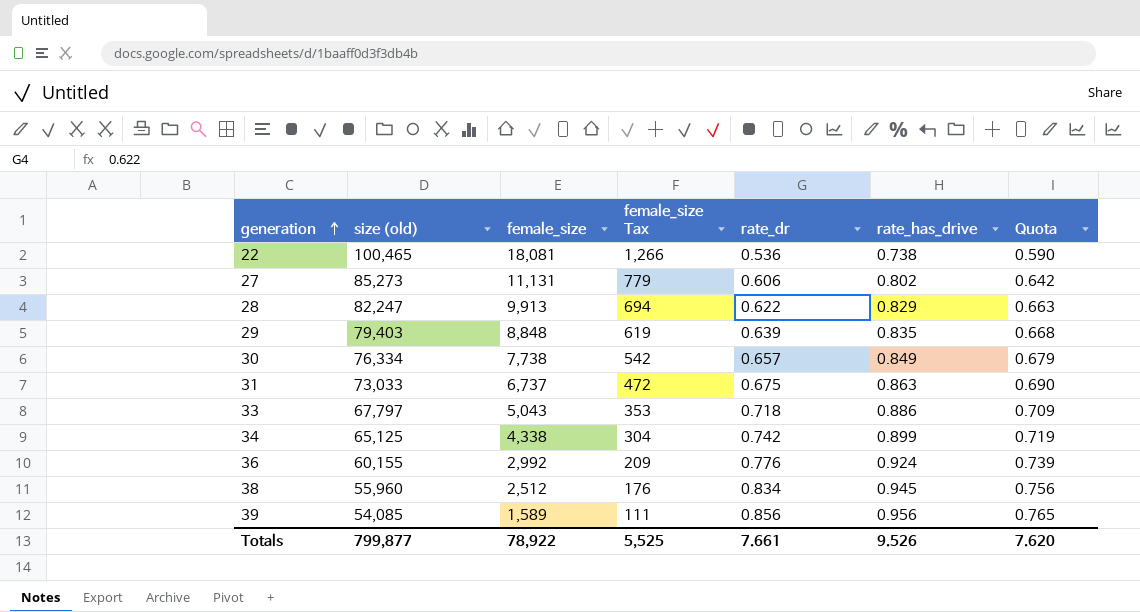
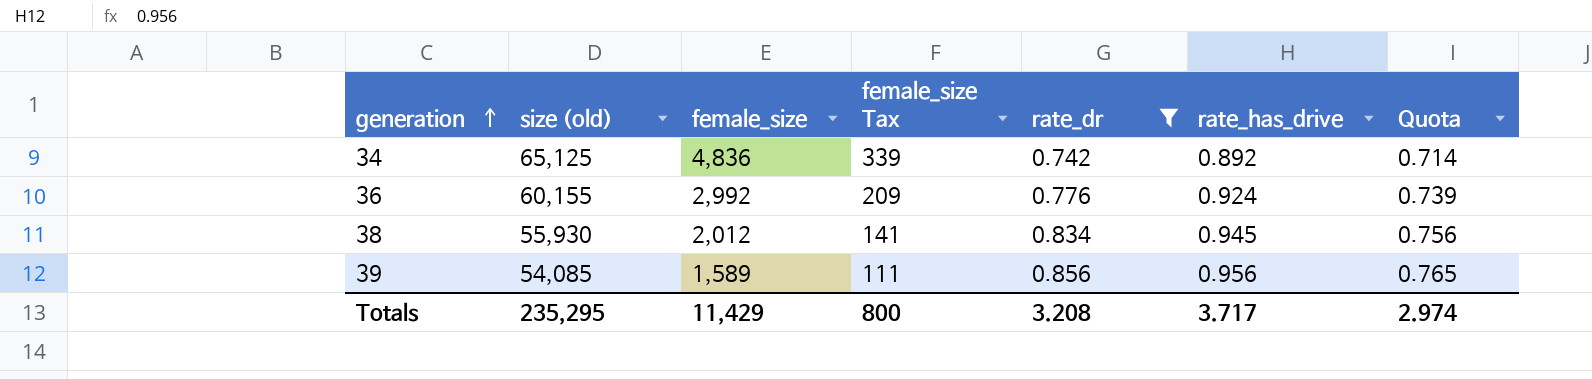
filter: none -> rate_dr >= 0.742
34 | female_size: 4,338 -> 4,836
34 | female_size Tax: 304 -> 339
34 | rate_has_drive: 0.899 -> 0.892
34 | Quota: 0.719 -> 0.714
38 | size (old): 55,960 -> 55,930
38 | female_size: 2,512 -> 2,012
38 | female_size Tax: 176 -> 141
Totals | size (old): 799,877 -> 235,295
Totals | female_size: 78,922 -> 11,429
Totals | female_size Tax: 5,525 -> 800
Totals | rate_dr: 7.661 -> 3.208
Totals | rate_has_drive: 9.526 -> 3.717
Totals | Quota: 7.620 -> 2.974

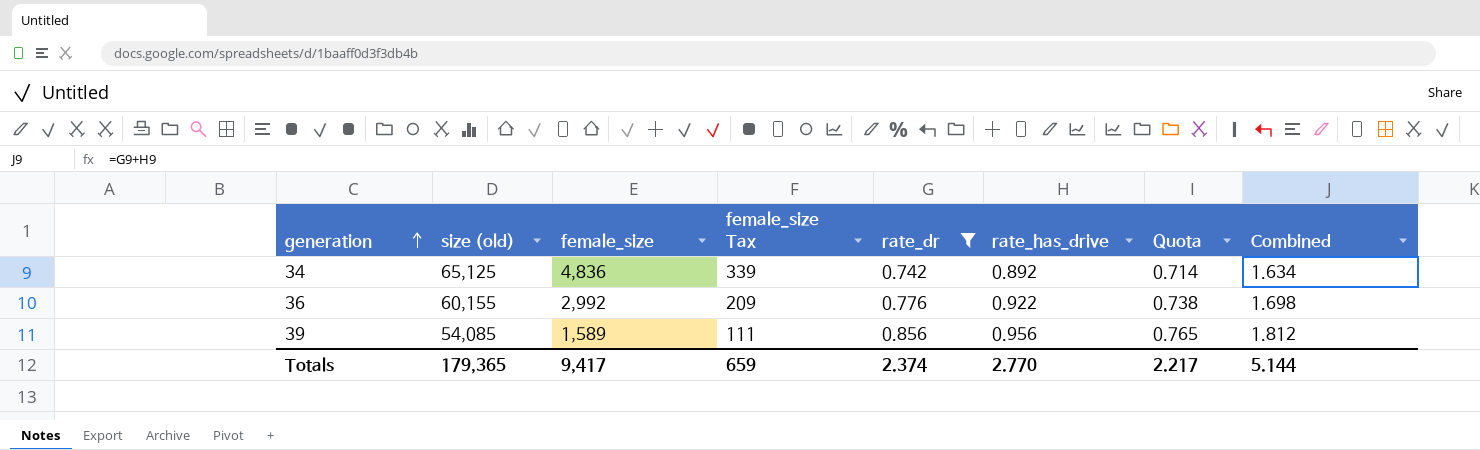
column Combined | formula: none -> [rate_dr] + [rate_has_drive]
row 38: 55,930 | 2,012 | 141 | 0.834 | 0.945 | 0.756 -> none
36 | rate_has_drive: 0.924 -> 0.922
36 | Quota: 0.739 -> 0.738
Totals | size (old): 235,295 -> 179,365
Totals | female_size: 11,429 -> 9,417
Totals | female_size Tax: 800 -> 659
Totals | rate_dr: 3.208 -> 2.374
Totals | rate_has_drive: 3.717 -> 2.770
Totals | Quota: 2.974 -> 2.217

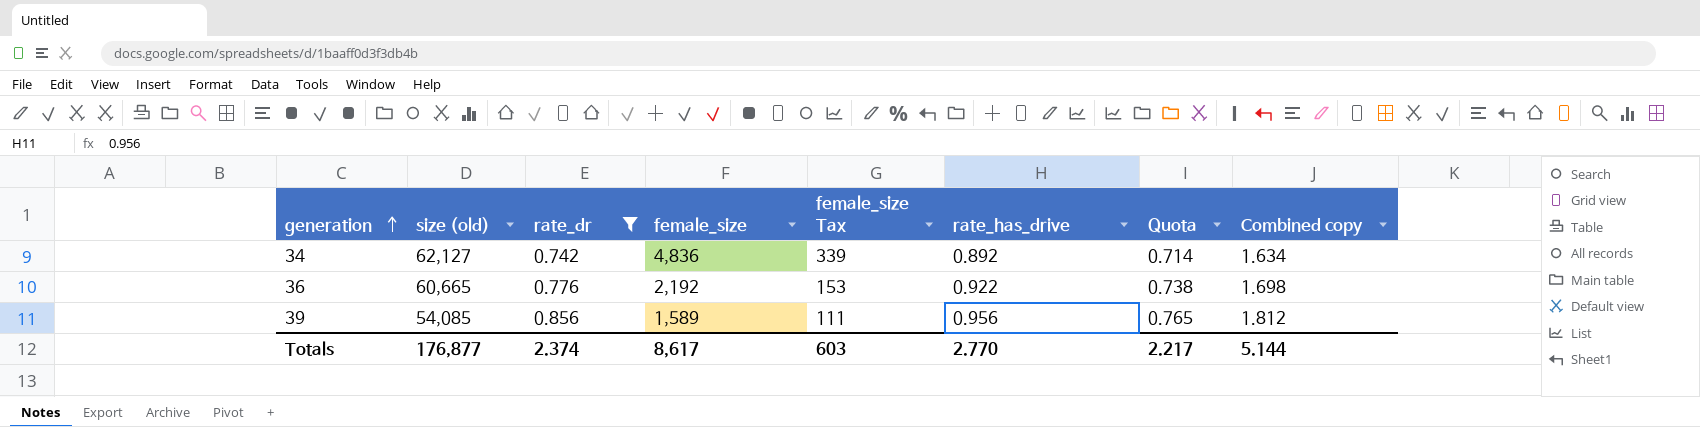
column rate_dr | position: 5 -> 3
column name: Combined -> Combined copy
34 | size (old): 65,125 -> 62,127
36 | size (old): 60,155 -> 60,665
36 | female_size: 2,992 -> 2,192
36 | female_size Tax: 209 -> 153
Totals | size (old): 179,365 -> 176,877
Totals | female_size: 9,417 -> 8,617
Totals | female_size Tax: 659 -> 603

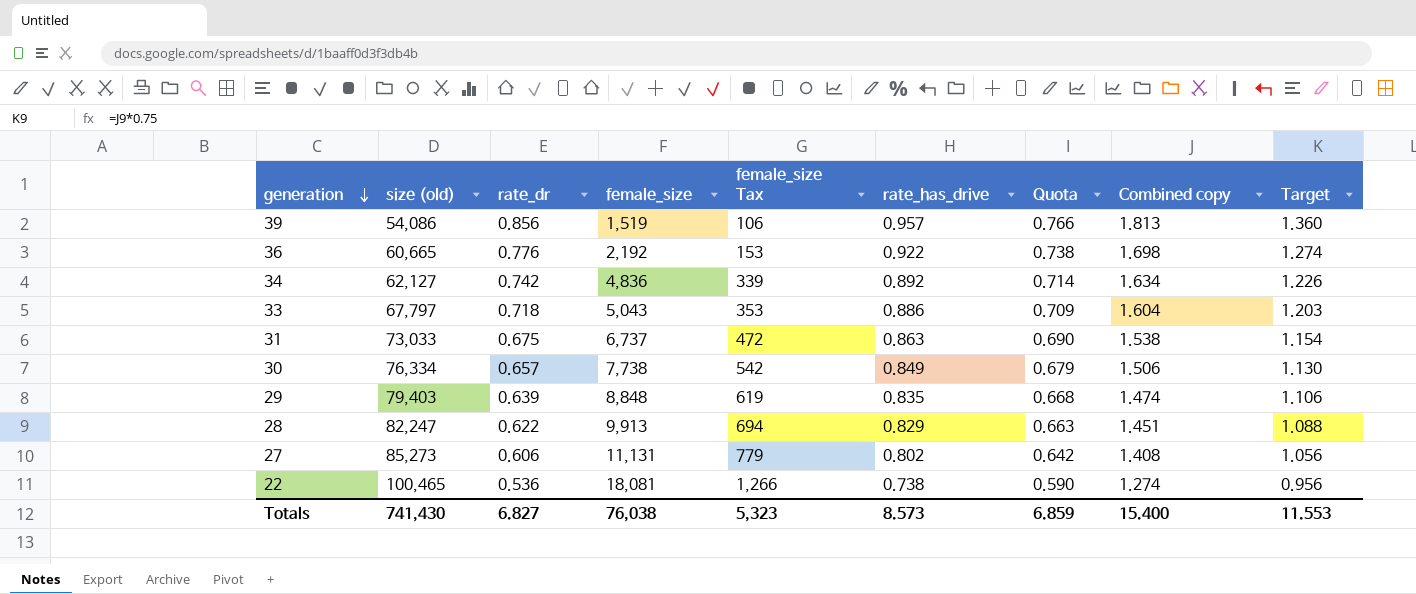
filter: rate_dr >= 0.742 -> none
row order: generation ascending -> generation descending
column Target | formula: none -> [Combined copy] * 0.75
39 | size (old): 54,085 -> 54,086
39 | female_size: 1,589 -> 1,519
39 | female_size Tax: 111 -> 106
39 | rate_has_drive: 0.956 -> 0.957
39 | Quota: 0.765 -> 0.766
39 | Combined copy: 1.812 -> 1.813
Totals | size (old): 176,877 -> 741,430
Totals | rate_dr: 2.374 -> 6.827
Totals | female_size: 8,617 -> 76,038
Totals | female_size Tax: 603 -> 5,323
Totals | rate_has_drive: 2.770 -> 8.573
Totals | Quota: 2.217 -> 6.859
Totals | Combined copy: 5.144 -> 15.400

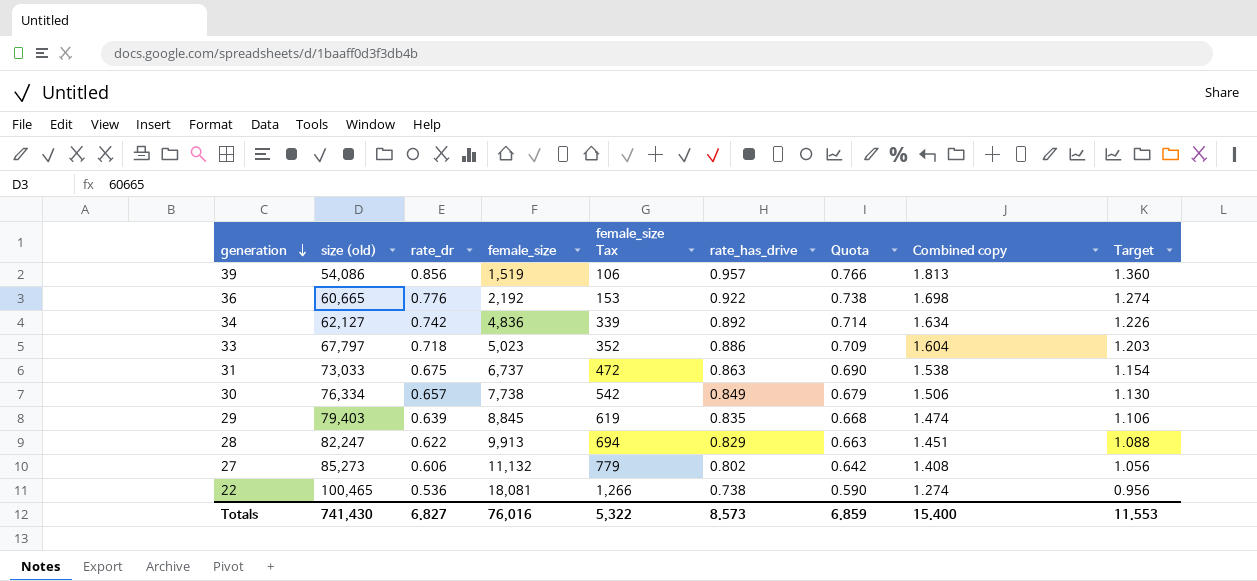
33 | female_size: 5,043 -> 5,023
33 | female_size Tax: 353 -> 352
29 | female_size: 8,848 -> 8,845
27 | female_size: 11,131 -> 11,132
Totals | female_size: 76,038 -> 76,016
Totals | female_size Tax: 5,323 -> 5,322

